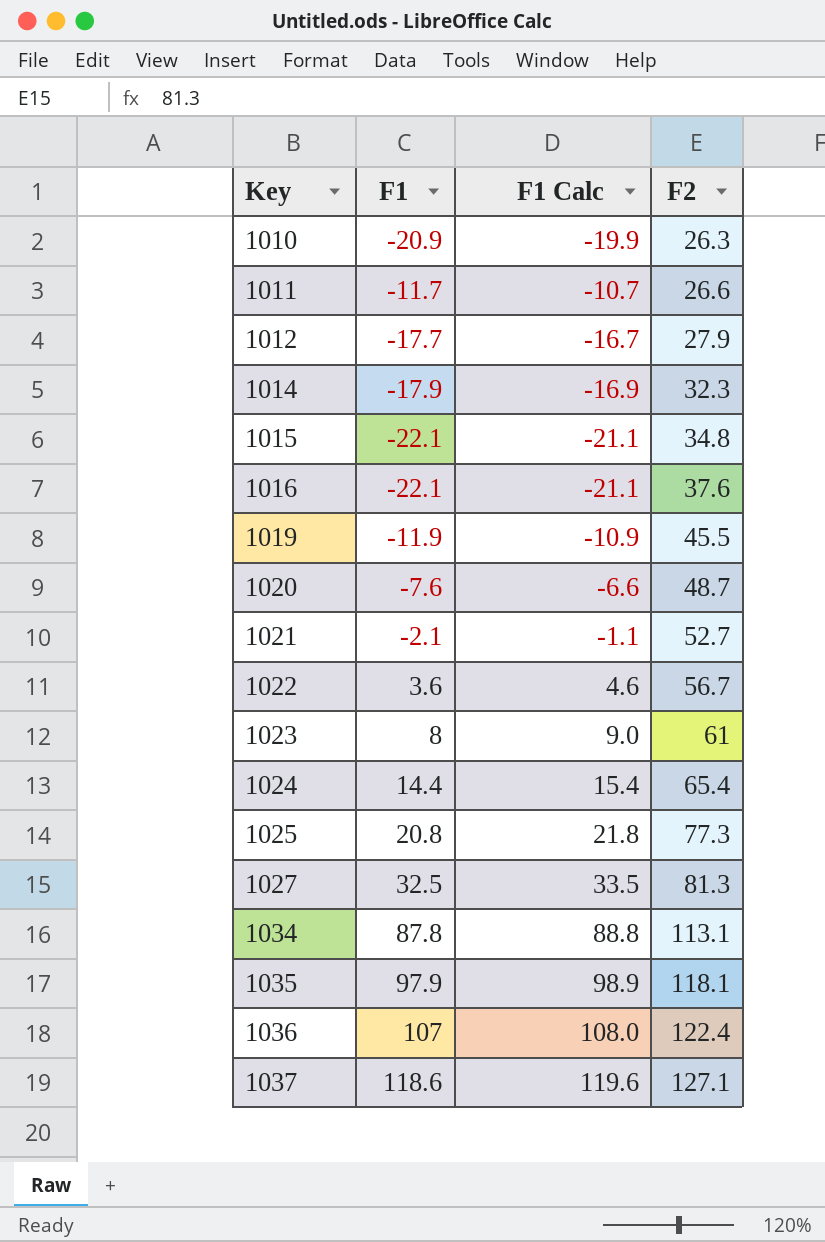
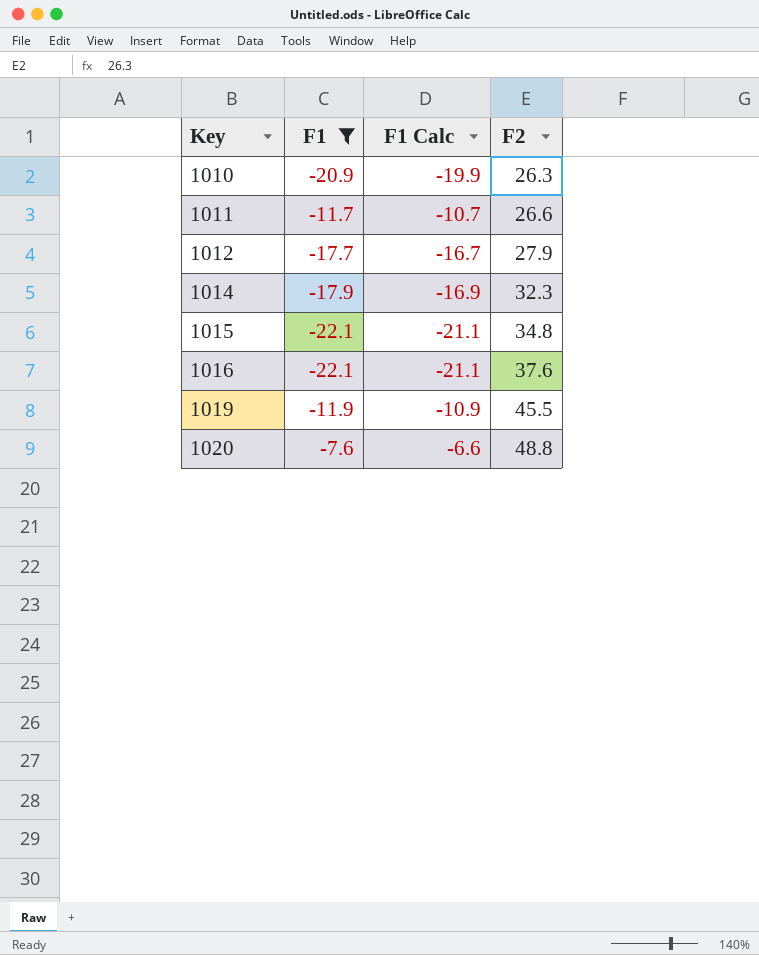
filter: none -> F1 <= -7.6
1020 | F2: 48.7 -> 48.8

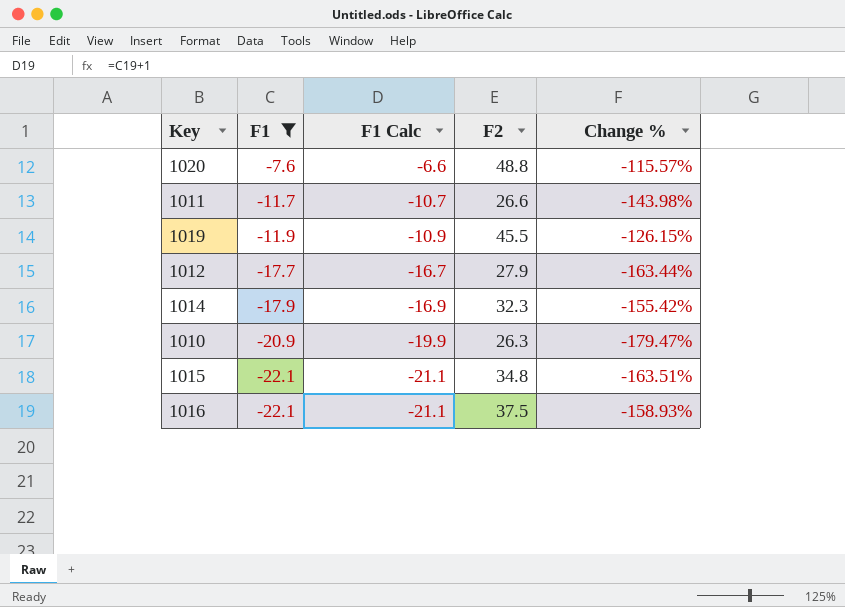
row order: Key ascending -> F1 descending
column Change % | formula: none -> ([F1] - [F2]) / [F2]
1016 | F2: 37.6 -> 37.5

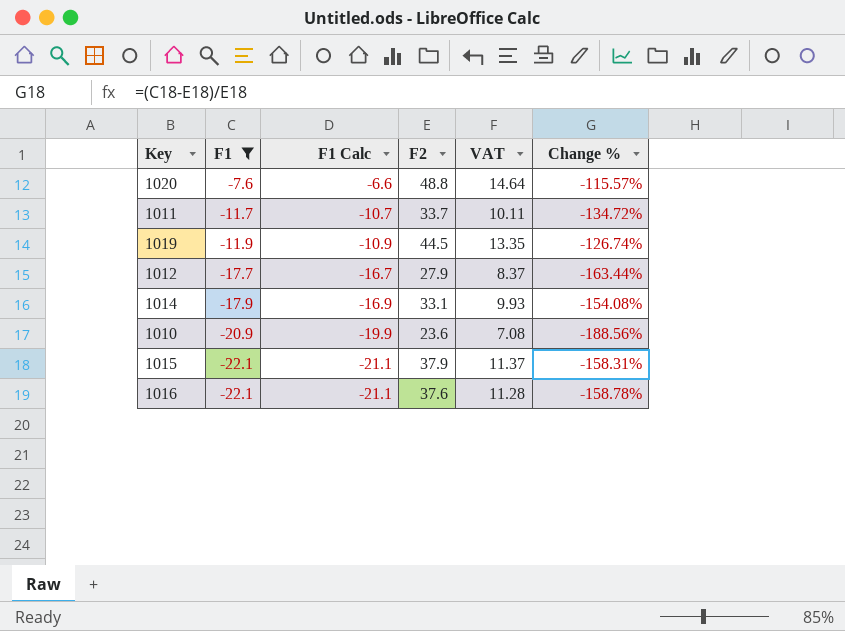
column VAT | formula: none -> [F2] * 0.3
1011 | F2: 26.6 -> 33.7
1011 | Change %: -143.98% -> -134.72%
1019 | F2: 45.5 -> 44.5
1019 | Change %: -126.15% -> -126.74%
1014 | F2: 32.3 -> 33.1
1014 | Change %: -155.42% -> -154.08%
1010 | F2: 26.3 -> 23.6
1010 | Change %: -179.47% -> -188.56%
1015 | F2: 34.8 -> 37.9
1015 | Change %: -163.51% -> -158.31%
1016 | F2: 37.5 -> 37.6
1016 | Change %: -158.93% -> -158.78%

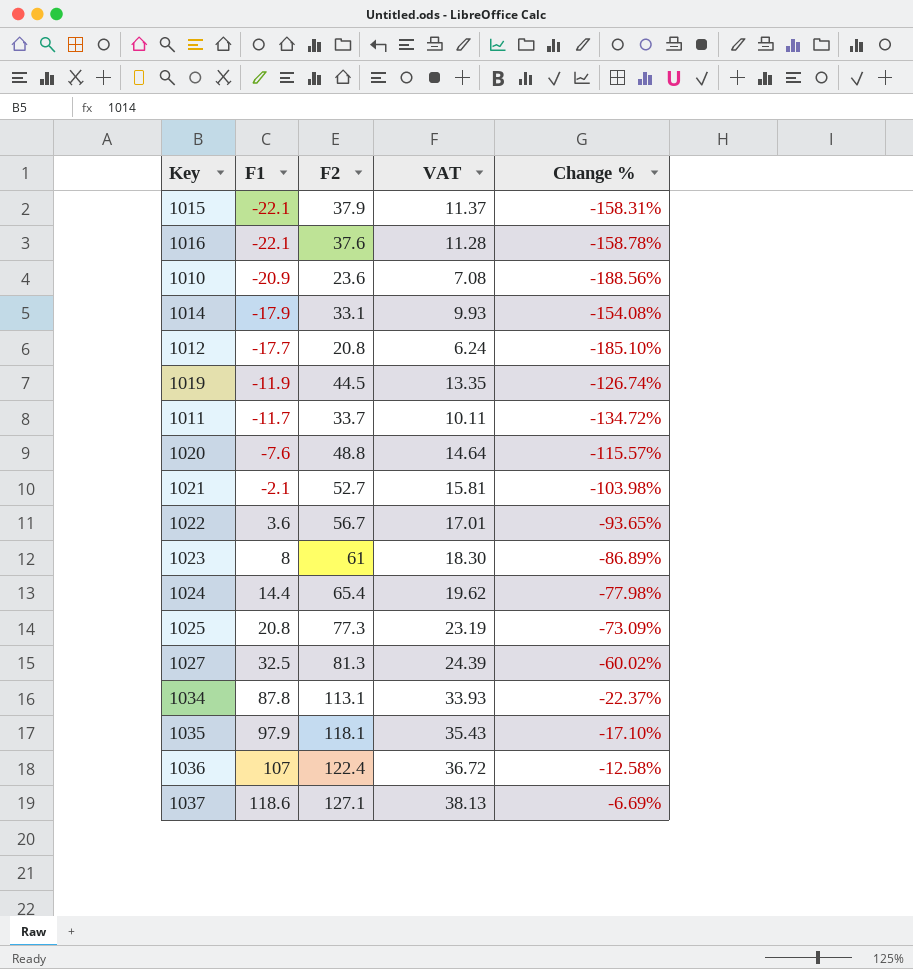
filter: F1 <= -7.6 -> none
row order: F1 descending -> F1 ascending
column F1 Calc | formula: [F1] + 1 -> none
1012 | F2: 27.9 -> 20.8
1012 | VAT: 8.37 -> 6.24
1012 | Change %: -163.44% -> -185.10%

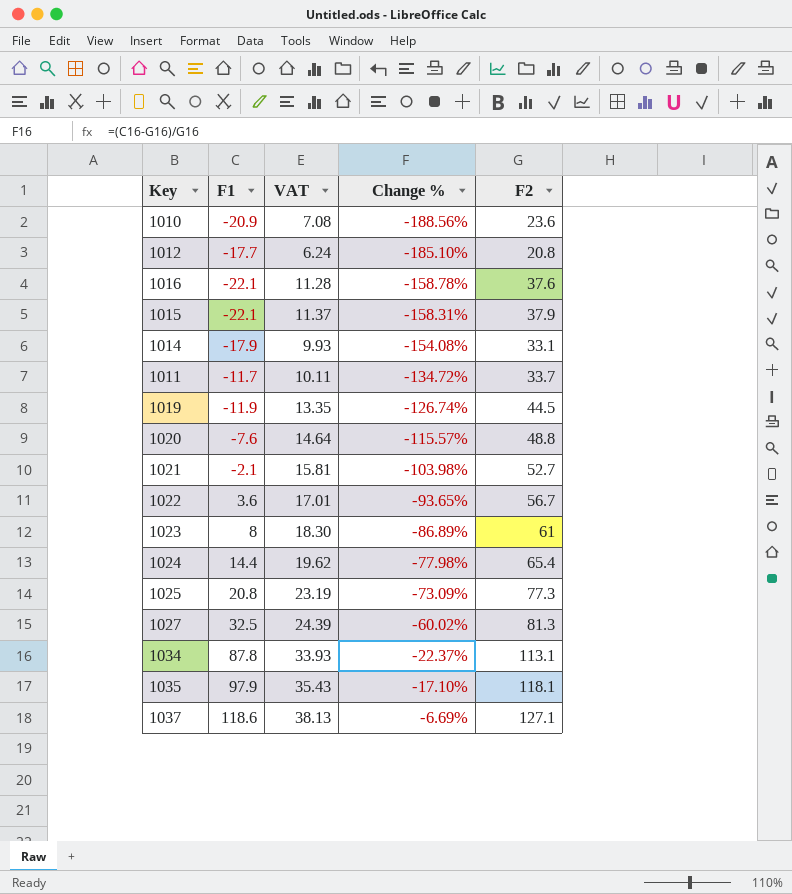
row order: F1 ascending -> Change % ascending
column F2 | position: 3 -> 5
row 1036: 107 | 122.4 | 36.72 | -12.58% -> none

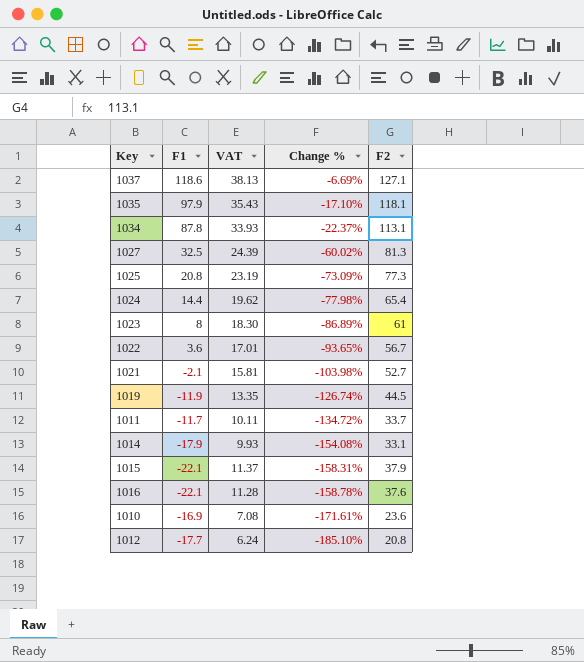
row order: Change % ascending -> Change % descending
row 1020: -7.6 | 14.64 | -115.57% | 48.8 -> none
1010 | F1: -20.9 -> -16.9
1010 | Change %: -188.56% -> -171.61%

